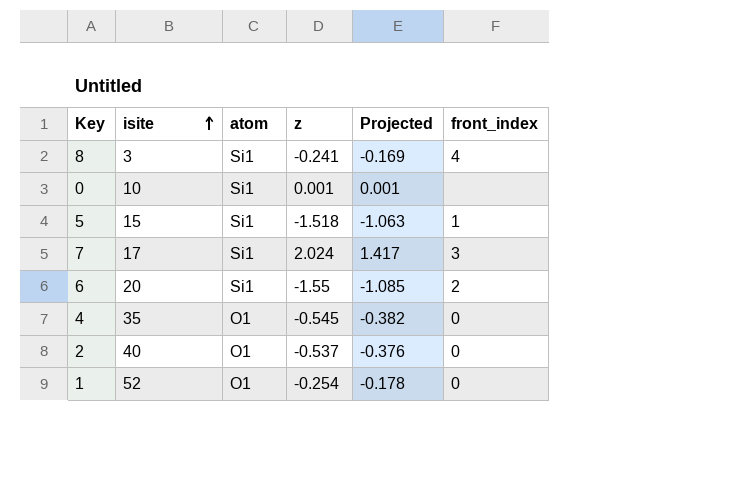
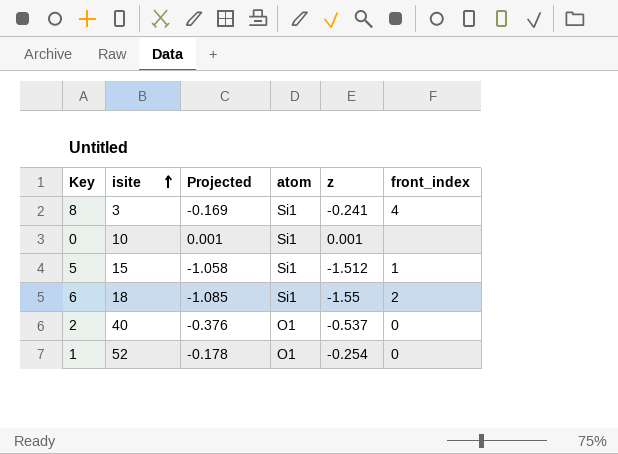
column Projected | position: 5 -> 3
row 7: 17 | Si1 | 2.024 | 1.417 | 3 -> none
row 4: 35 | O1 | -0.545 | -0.382 | 0 -> none
5 | Projected: -1.063 -> -1.058
5 | z: -1.518 -> -1.512
6 | isite: 20 -> 18

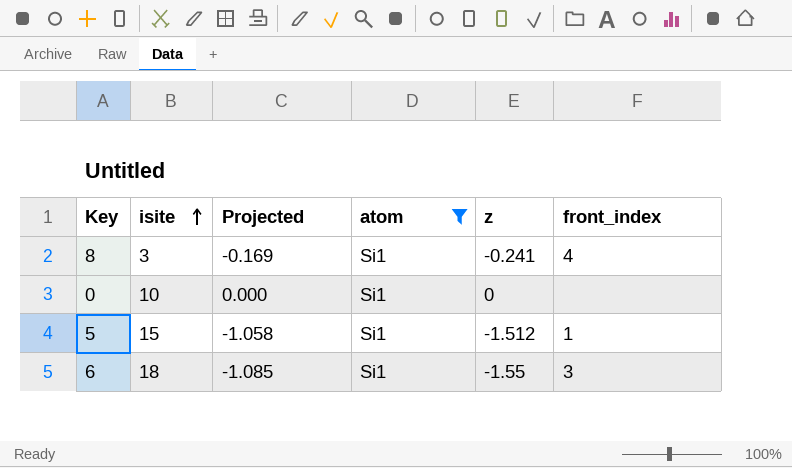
filter: none -> atom = Si1
0 | Projected: 0.001 -> 0.000
0 | z: 0.001 -> 0
6 | front_index: 2 -> 3

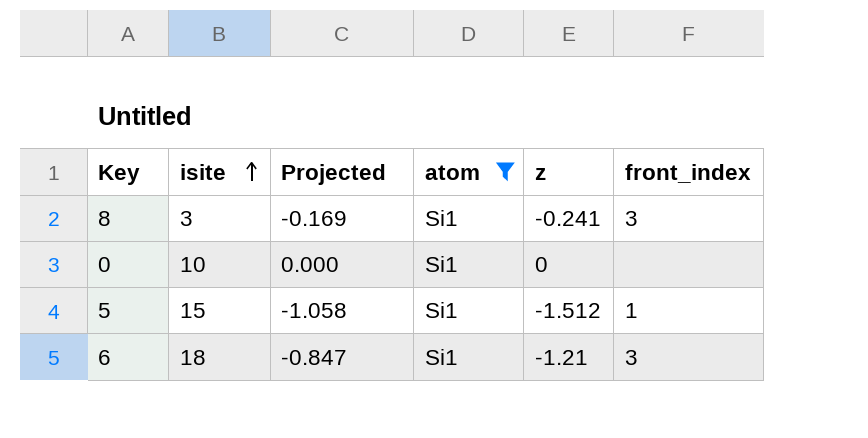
8 | front_index: 4 -> 3
6 | Projected: -1.085 -> -0.847
6 | z: -1.55 -> -1.21

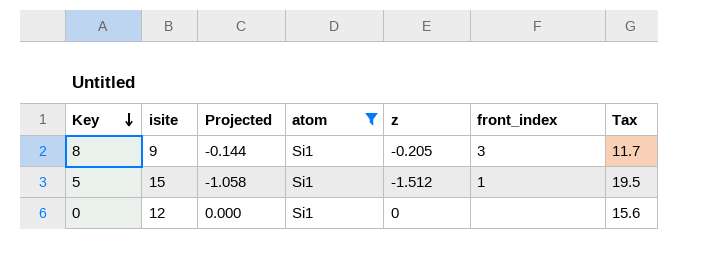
row order: isite ascending -> Key descending
column Tax | formula: none -> [isite] * 1.3
row 6: 18 | -0.847 | Si1 | -1.21 | 3 -> none
8 | isite: 3 -> 9
8 | Projected: -0.169 -> -0.144
8 | z: -0.241 -> -0.205
0 | isite: 10 -> 12

